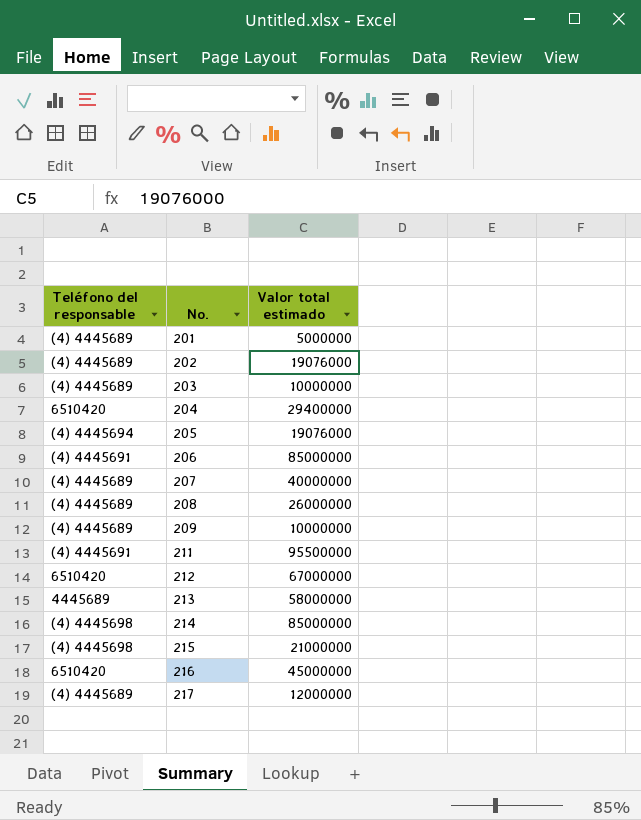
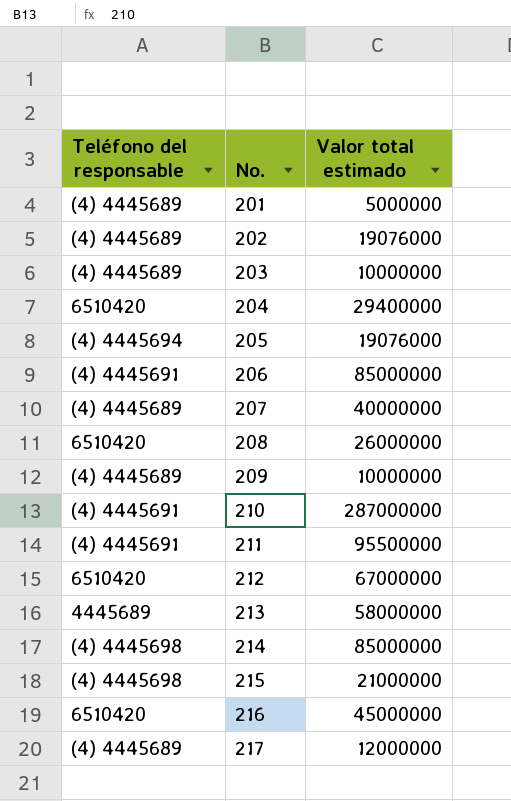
208 | Teléfono del responsable: (4) 4445689 -> 6510420
row 210: none -> (4) 4445691 | 287000000

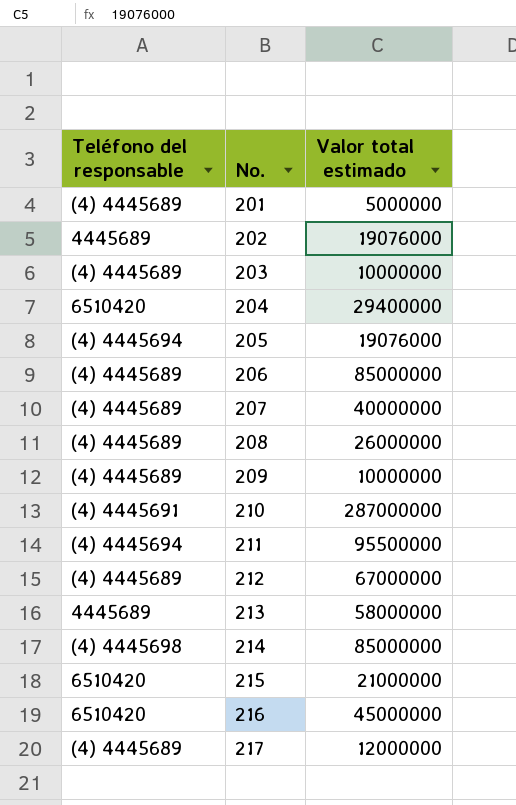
202 | Teléfono del responsable: (4) 4445689 -> 4445689
206 | Teléfono del responsable: (4) 4445691 -> (4) 4445689
208 | Teléfono del responsable: 6510420 -> (4) 4445689
211 | Teléfono del responsable: (4) 4445691 -> (4) 4445694
212 | Teléfono del responsable: 6510420 -> (4) 4445689
215 | Teléfono del responsable: (4) 4445698 -> 6510420

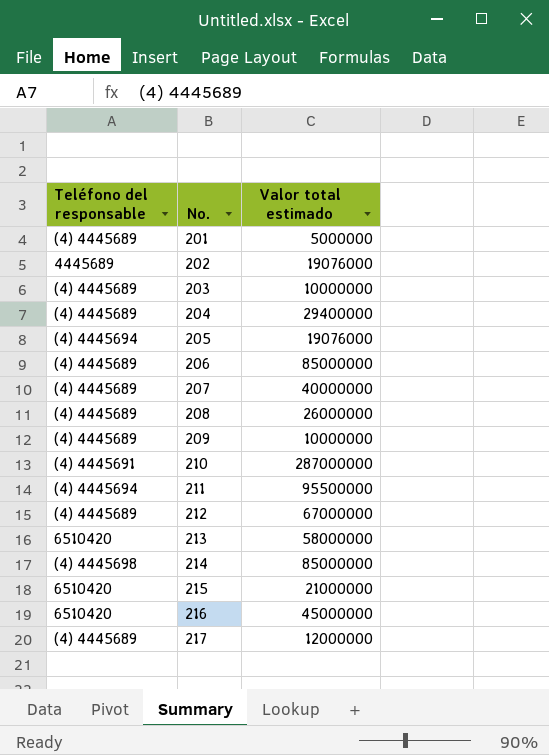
204 | Teléfono del responsable: 6510420 -> (4) 4445689
213 | Teléfono del responsable: 4445689 -> 6510420

